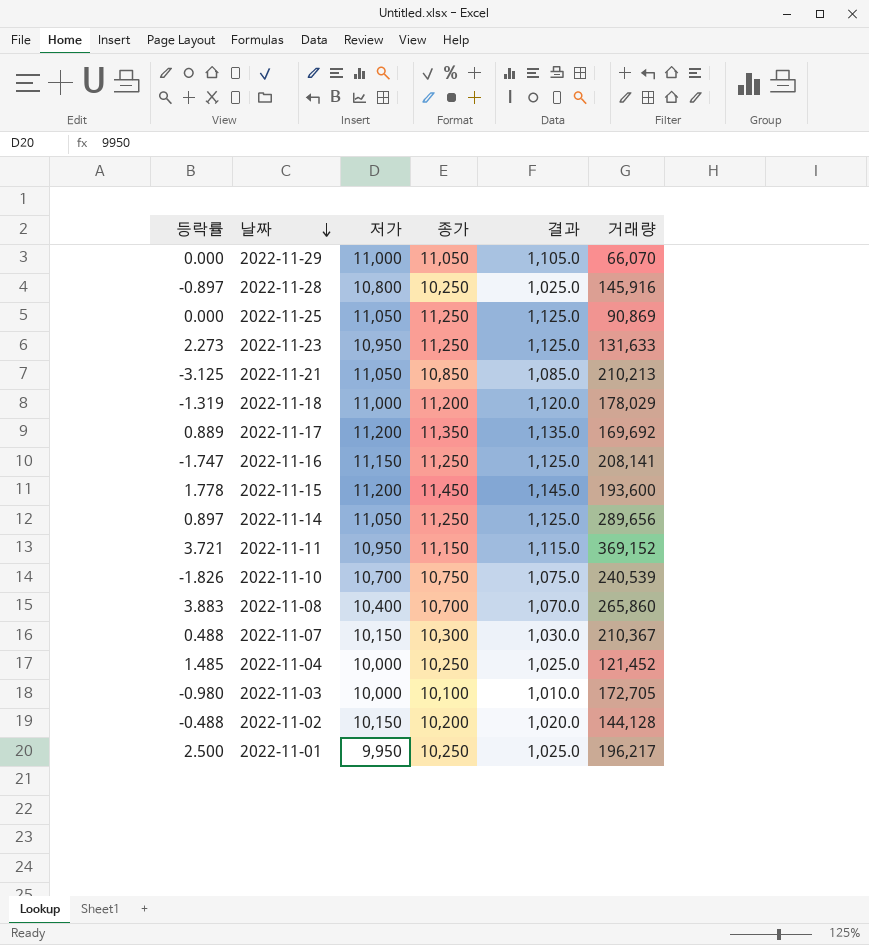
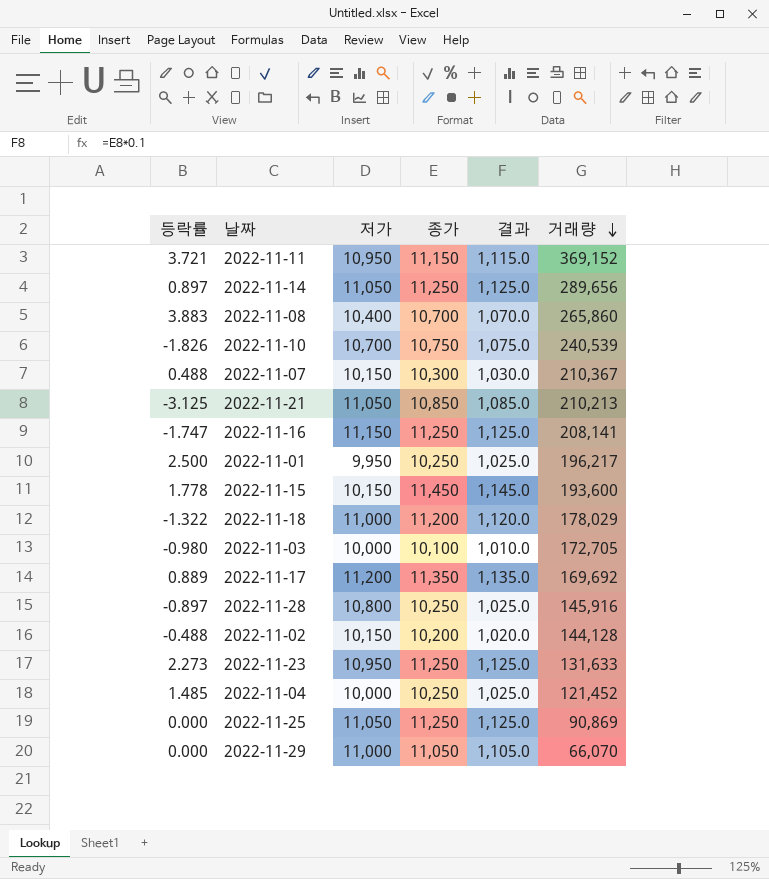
row order: 날짜 descending -> 거래량 descending
2022-11-15 | 저가: 11,200 -> 10,150
2022-11-18 | 등락률: -1.319 -> -1.322

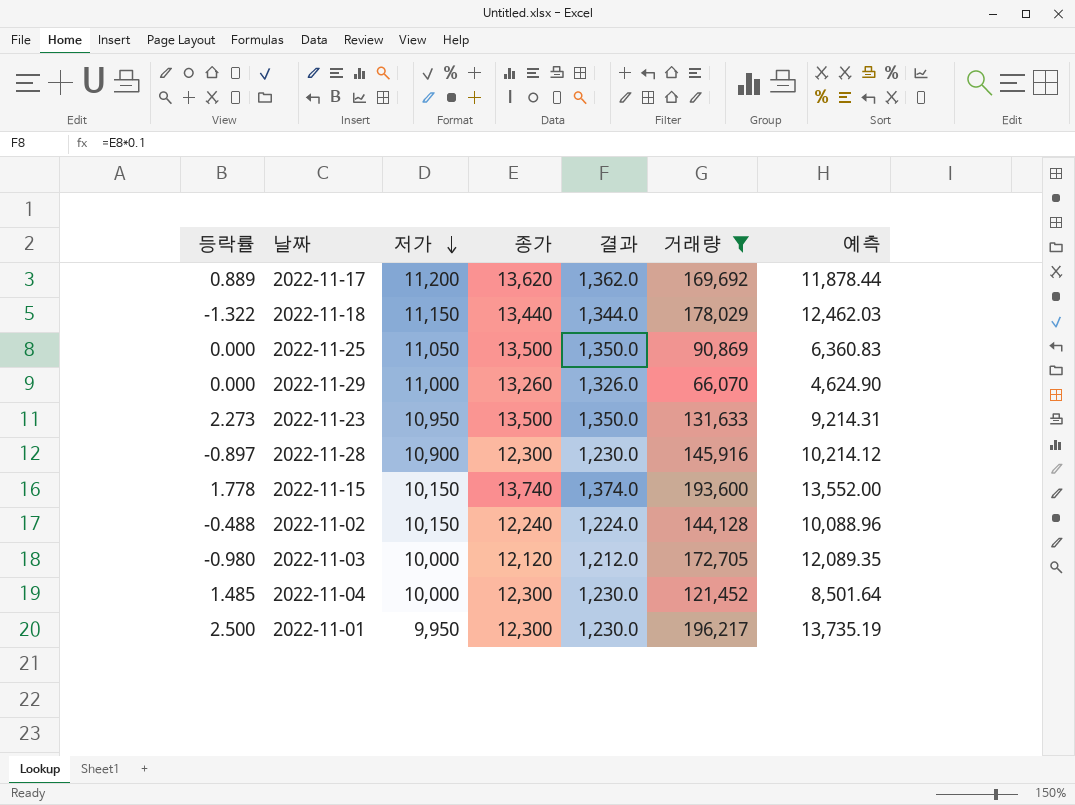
filter: none -> 거래량 <= 196,217
row order: 거래량 descending -> 저가 descending
column 예측 | formula: none -> [거래량] * 0.07
2022-11-17 | 종가: 11,350 -> 13,620
2022-11-17 | 결과: 1,135.0 -> 1,362.0
2022-11-18 | 저가: 11,000 -> 11,150
2022-11-18 | 종가: 11,200 -> 13,440
2022-11-18 | 결과: 1,120.0 -> 1,344.0
2022-11-25 | 종가: 11,250 -> 13,500
2022-11-25 | 결과: 1,125.0 -> 1,350.0
2022-11-29 | 종가: 11,050 -> 13,260
2022-11-29 | 결과: 1,105.0 -> 1,326.0
2022-11-23 | 종가: 11,250 -> 13,500
2022-11-23 | 결과: 1,125.0 -> 1,350.0
2022-11-28 | 저가: 10,800 -> 10,900
2022-11-28 | 종가: 10,250 -> 12,300
2022-11-28 | 결과: 1,025.0 -> 1,230.0
2022-11-15 | 종가: 11,450 -> 13,740
2022-11-15 | 결과: 1,145.0 -> 1,374.0
2022-11-02 | 종가: 10,200 -> 12,240
2022-11-02 | 결과: 1,020.0 -> 1,224.0
2022-11-03 | 종가: 10,100 -> 12,120
2022-11-03 | 결과: 1,010.0 -> 1,212.0
2022-11-04 | 종가: 10,250 -> 12,300
2022-11-04 | 결과: 1,025.0 -> 1,230.0
2022-11-01 | 종가: 10,250 -> 12,300
2022-11-01 | 결과: 1,025.0 -> 1,230.0

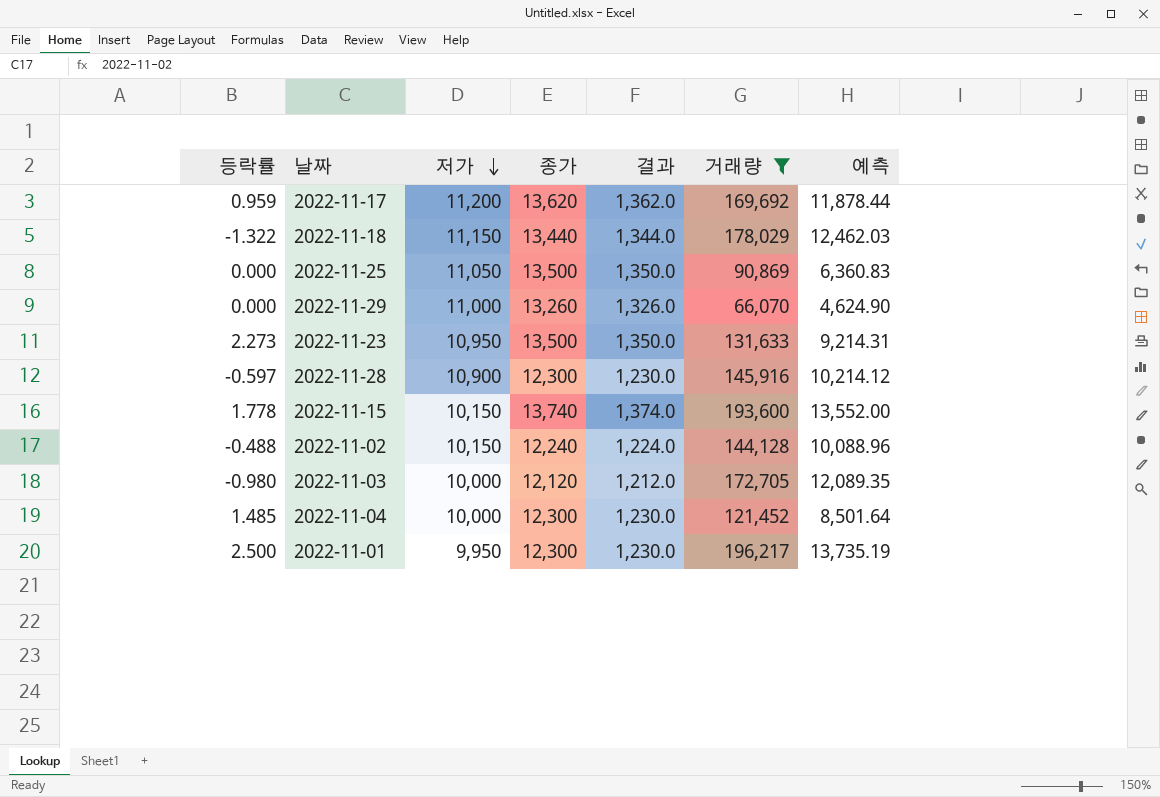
2022-11-17 | 등락률: 0.889 -> 0.959
2022-11-28 | 등락률: -0.897 -> -0.597

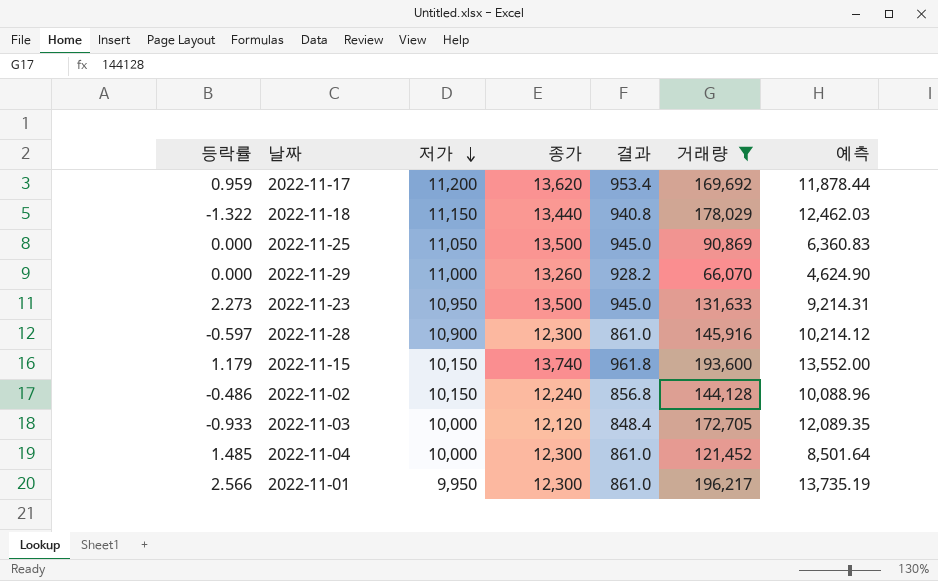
column 결과 | formula: [종가] * 0.1 -> [종가] * 0.07
2022-11-15 | 등락률: 1.778 -> 1.179
2022-11-02 | 등락률: -0.488 -> -0.486
2022-11-03 | 등락률: -0.980 -> -0.933
2022-11-01 | 등락률: 2.500 -> 2.566

